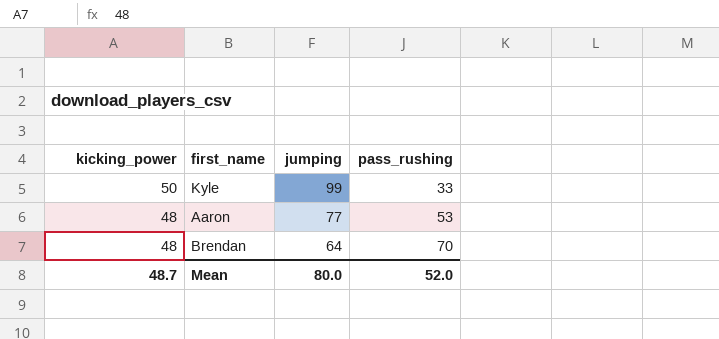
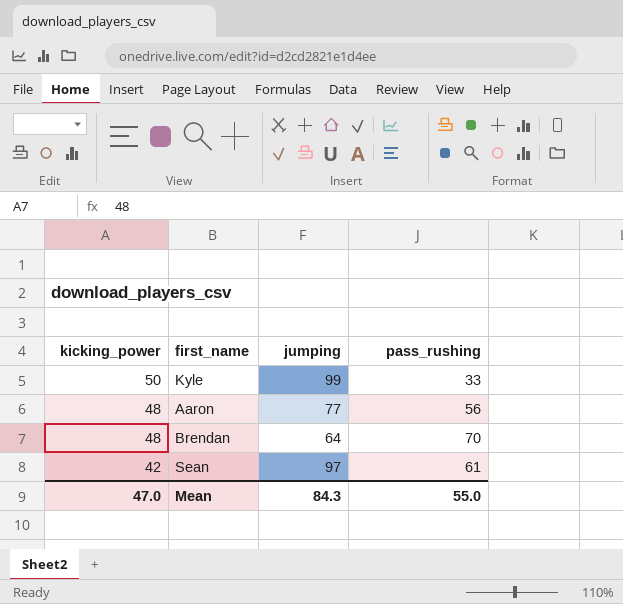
Aaron | pass_rushing: 53 -> 56
row Sean: none -> 42 | 97 | 61
Mean | kicking_power: 48.7 -> 47.0
Mean | jumping: 80.0 -> 84.3
Mean | pass_rushing: 52.0 -> 55.0

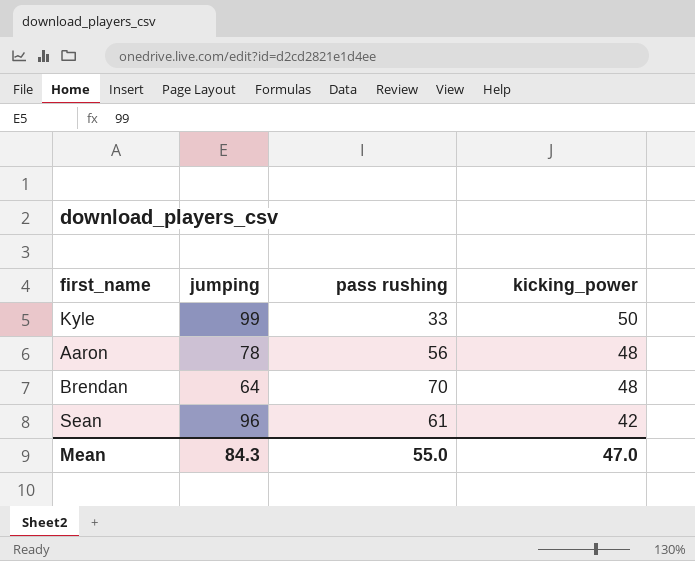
column name: pass_rushing -> pass rushing
column kicking_power | position: 1 -> 4
Aaron | jumping: 77 -> 78
Sean | jumping: 97 -> 96

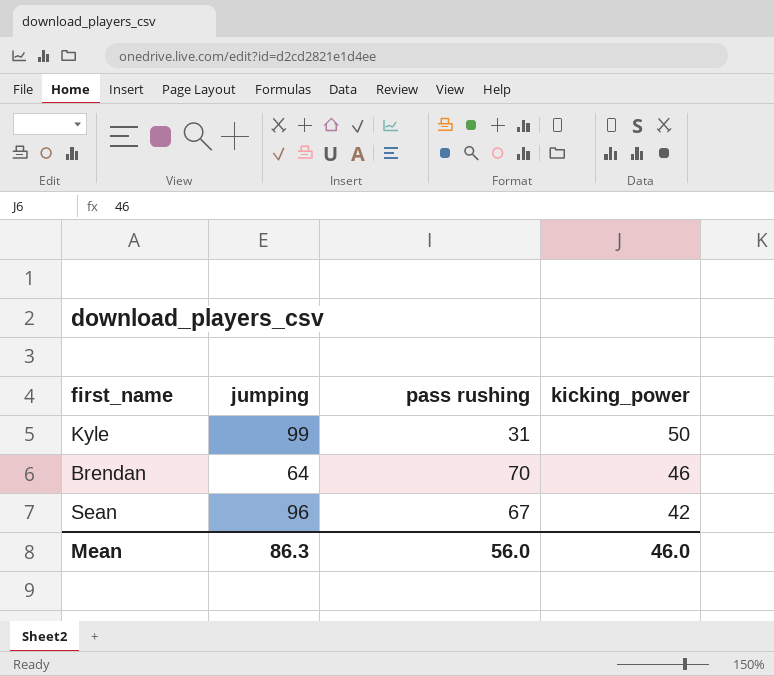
row Aaron: 78 | 56 | 48 -> none
Kyle | pass rushing: 33 -> 31
Brendan | kicking_power: 48 -> 46
Sean | pass rushing: 61 -> 67
Mean | jumping: 84.3 -> 86.3
Mean | pass rushing: 55.0 -> 56.0
Mean | kicking_power: 47.0 -> 46.0

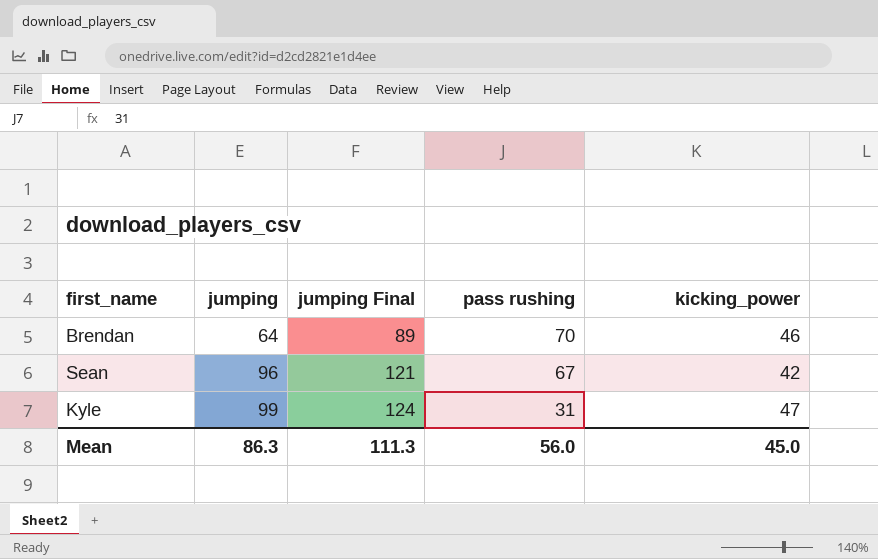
row order: kicking_power descending -> jumping ascending
column jumping Final | formula: none -> [jumping] + 25
Kyle | kicking_power: 50 -> 47
Mean | kicking_power: 46.0 -> 45.0

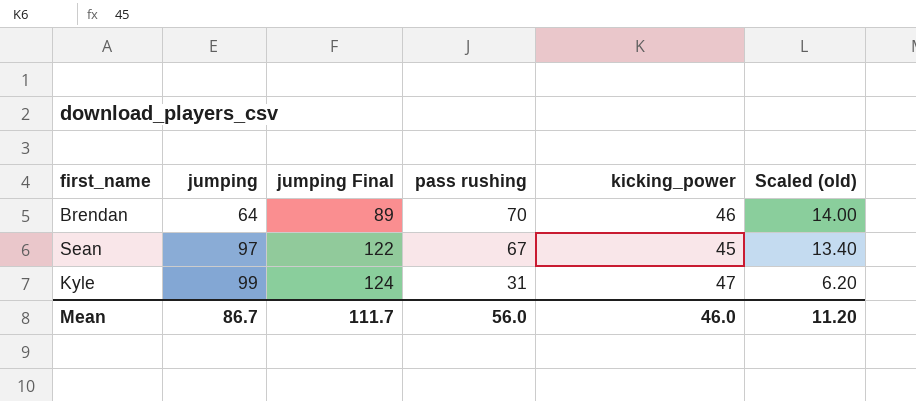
column Scaled (old) | formula: none -> [pass rushing] * 0.2
Sean | jumping: 96 -> 97
Sean | jumping Final: 121 -> 122
Sean | kicking_power: 42 -> 45
Mean | jumping: 86.3 -> 86.7
Mean | jumping Final: 111.3 -> 111.7
Mean | kicking_power: 45.0 -> 46.0

